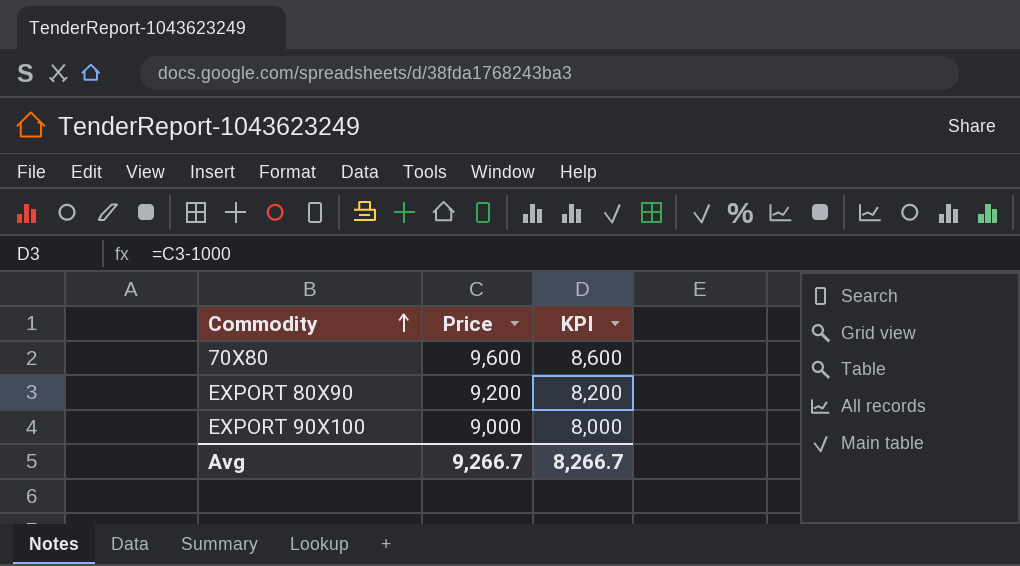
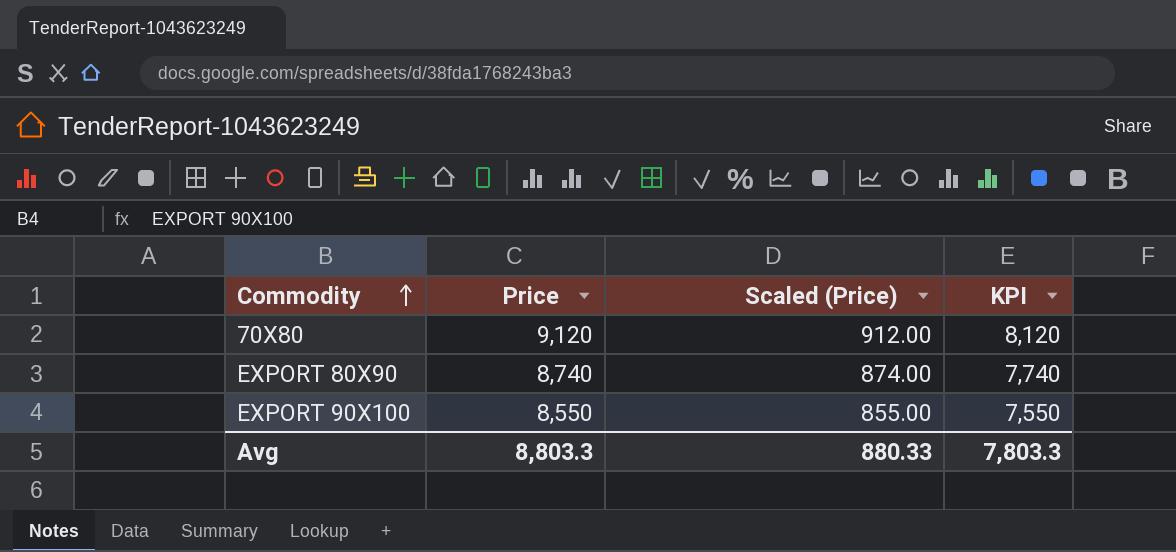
column Scaled (Price) | formula: none -> [Price] * 0.1
70X80 | Price: 9,600 -> 9,120
70X80 | KPI: 8,600 -> 8,120
EXPORT 80X90 | Price: 9,200 -> 8,740
EXPORT 80X90 | KPI: 8,200 -> 7,740
EXPORT 90X100 | Price: 9,000 -> 8,550
EXPORT 90X100 | KPI: 8,000 -> 7,550
Avg | Price: 9,266.7 -> 8,803.3
Avg | KPI: 8,266.7 -> 7,803.3

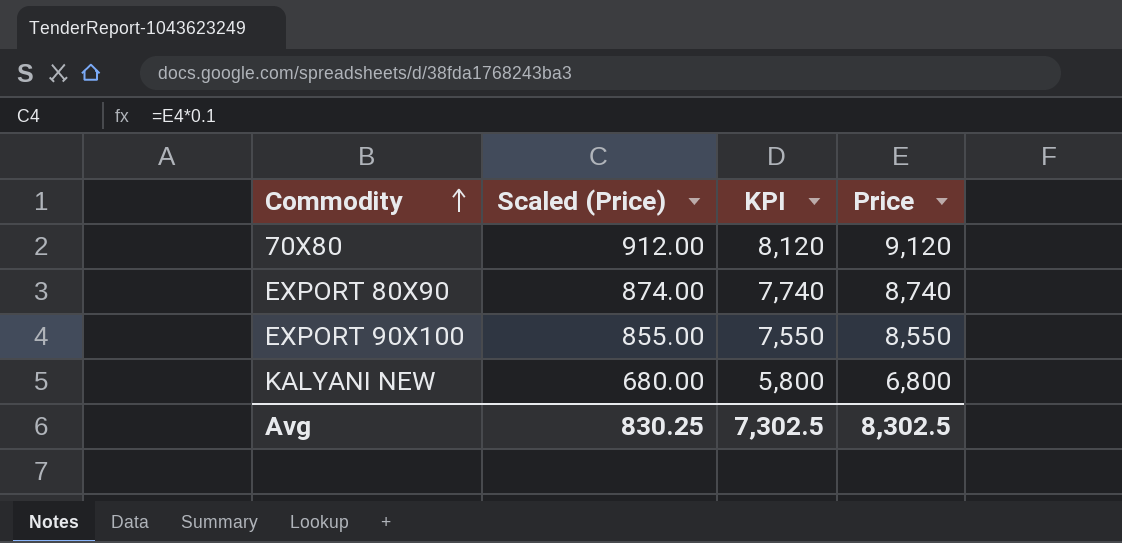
column Price | position: 2 -> 4
row KALYANI NEW: none -> 680.00 | 5,800 | 6,800
Avg | Scaled (Price): 880.33 -> 830.25
Avg | KPI: 7,803.3 -> 7,302.5
Avg | Price: 8,803.3 -> 8,302.5

